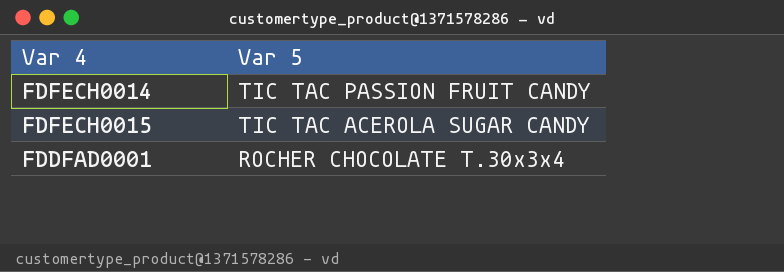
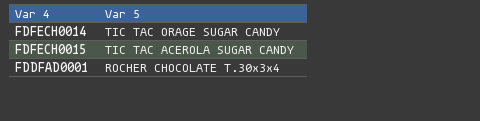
FDFECH0014 | Var 5: TIC TAC PASSION FRUIT CANDY -> TIC TAC ORAGE SUGAR CANDY

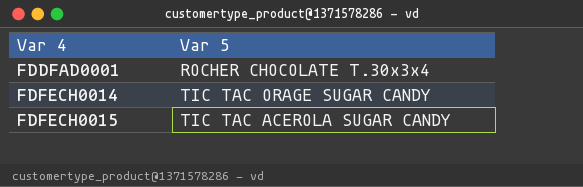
row order: Var 5 descending -> Var 4 ascending

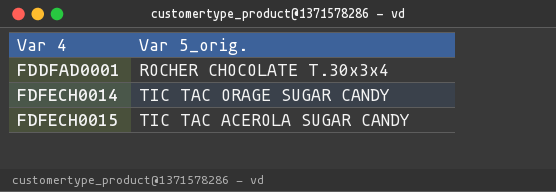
column name: Var 5 -> Var 5_orig.

